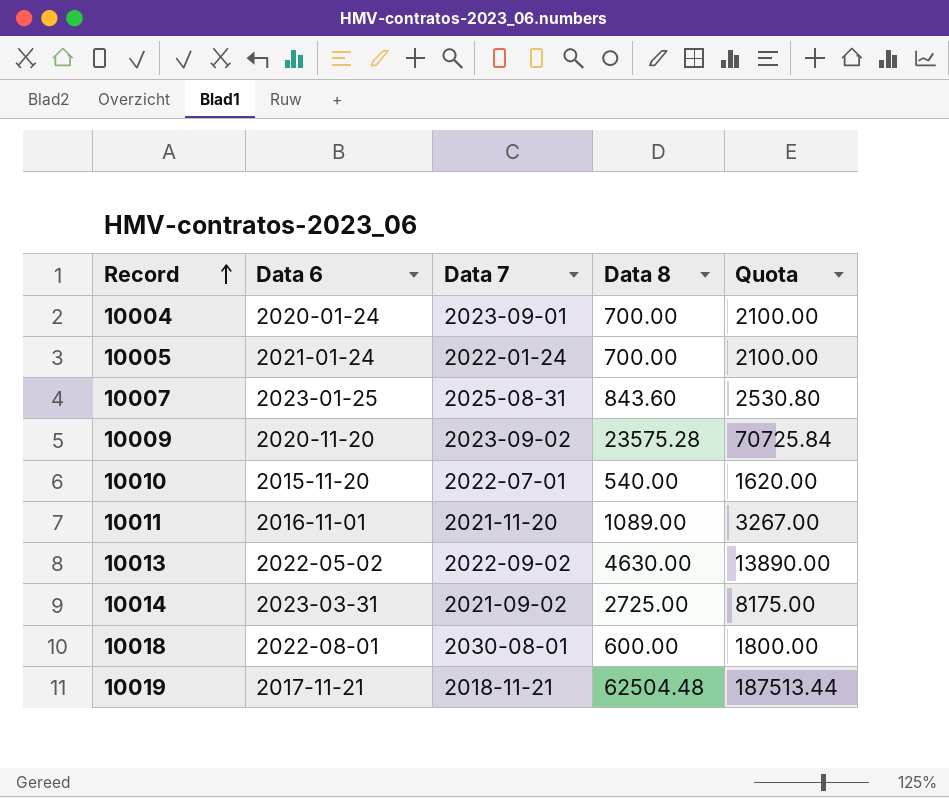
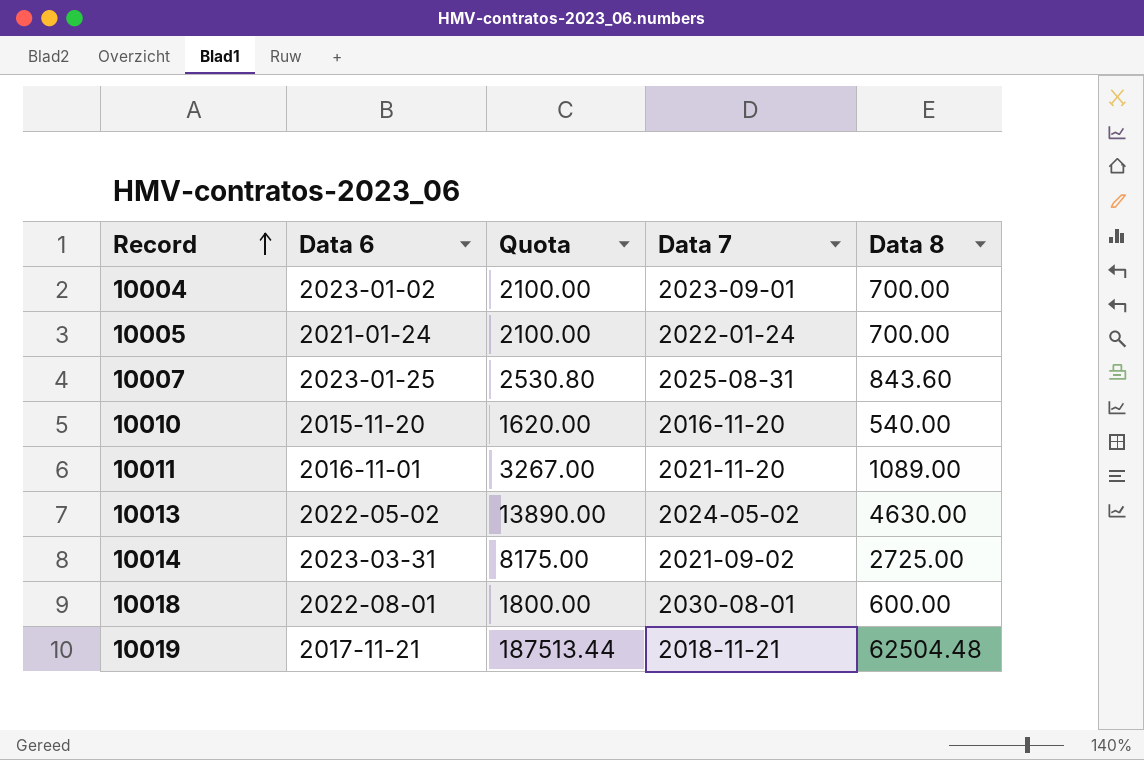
column Quota | position: 5 -> 3
row 10009: 2020-11-20 | 2023-09-02 | 23575.28 | 70725.84 -> none
10004 | Data 6: 2020-01-24 -> 2023-01-02
10010 | Data 7: 2022-07-01 -> 2016-11-20
10013 | Data 7: 2022-09-02 -> 2024-05-02

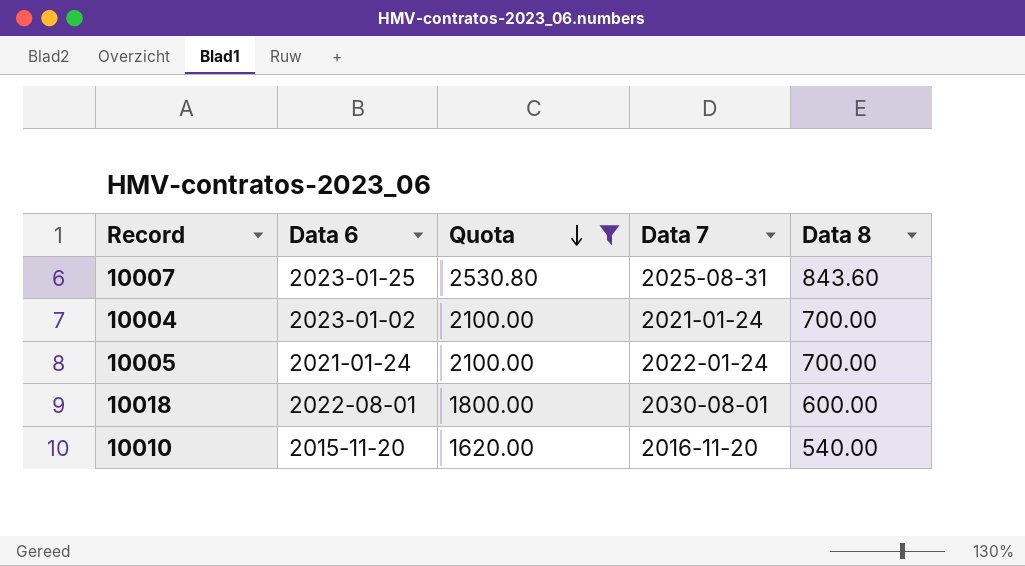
filter: none -> Quota <= 2530.80
row order: Record ascending -> Quota descending
10004 | Data 7: 2023-09-01 -> 2021-01-24

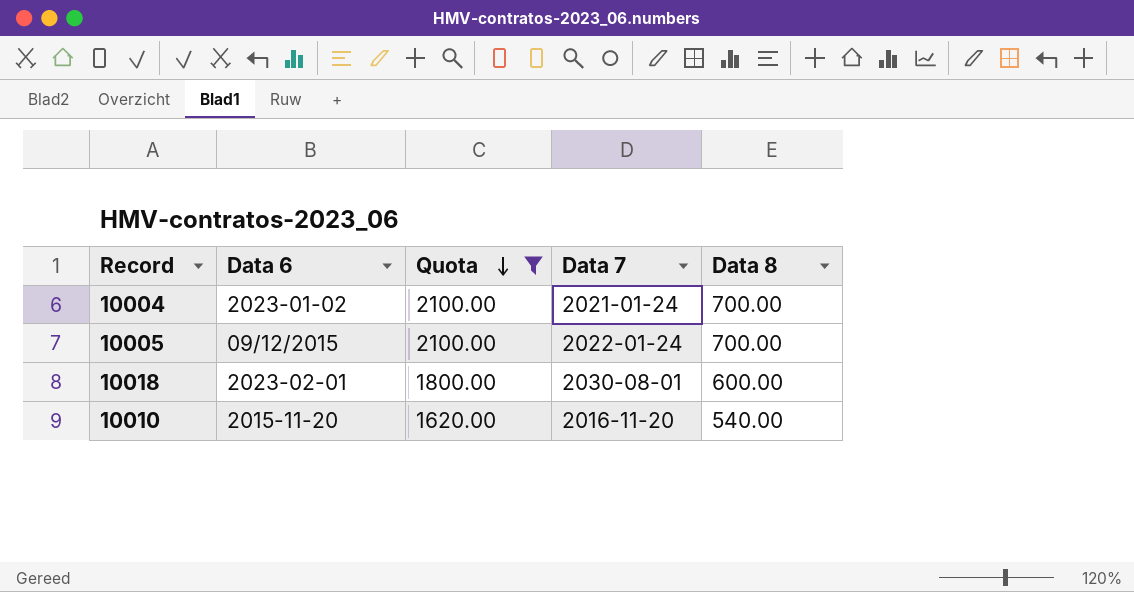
row 10007: 2023-01-25 | 2530.80 | 2025-08-31 | 843.60 -> none
10005 | Data 6: 2021-01-24 -> 09/12/2015
10018 | Data 6: 2022-08-01 -> 2023-02-01

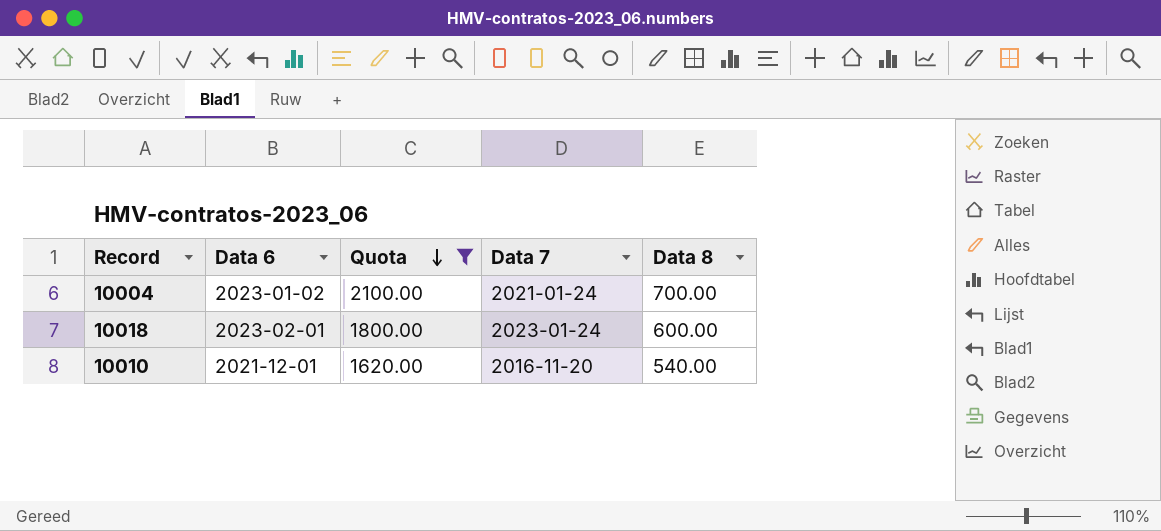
row 10005: 09/12/2015 | 2100.00 | 2022-01-24 | 700.00 -> none
10018 | Data 7: 2030-08-01 -> 2023-01-24
10010 | Data 6: 2015-11-20 -> 2021-12-01

